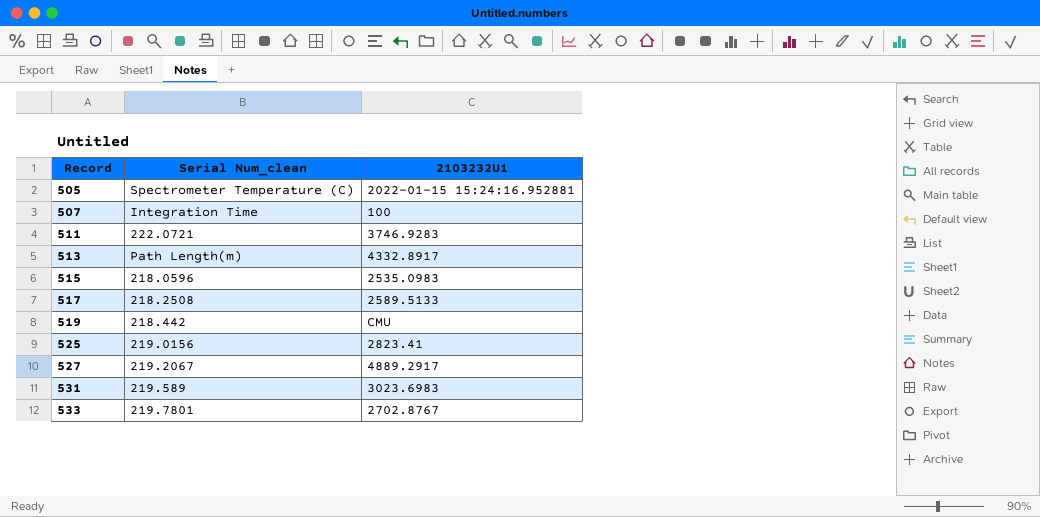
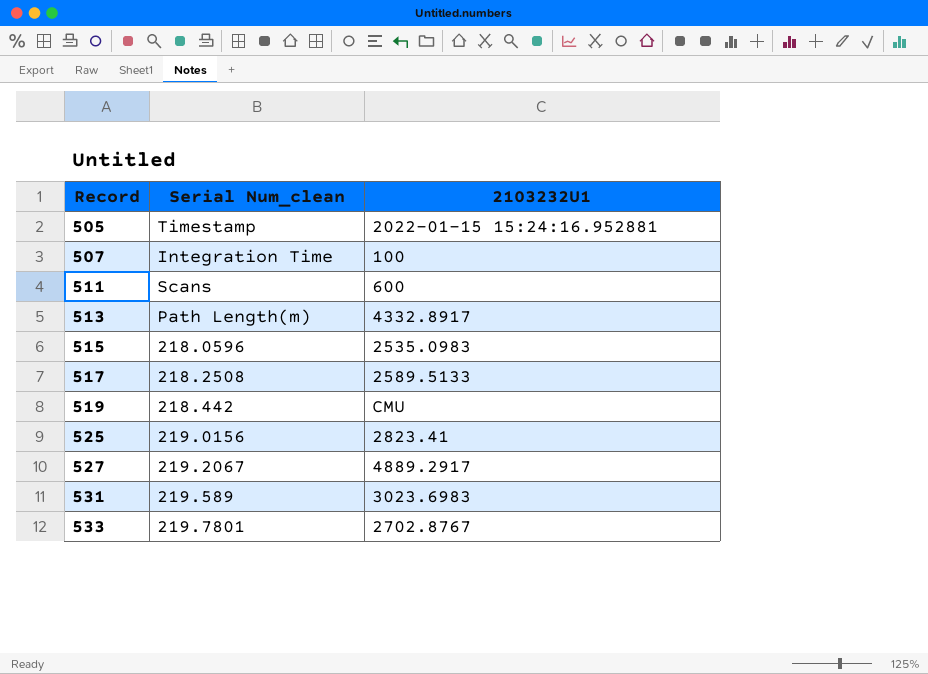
505 | Serial Num_clean: Spectrometer Temperature (C) -> Timestamp
511 | Serial Num_clean: 222.0721 -> Scans
511 | 2103232U1: 3746.9283 -> 600

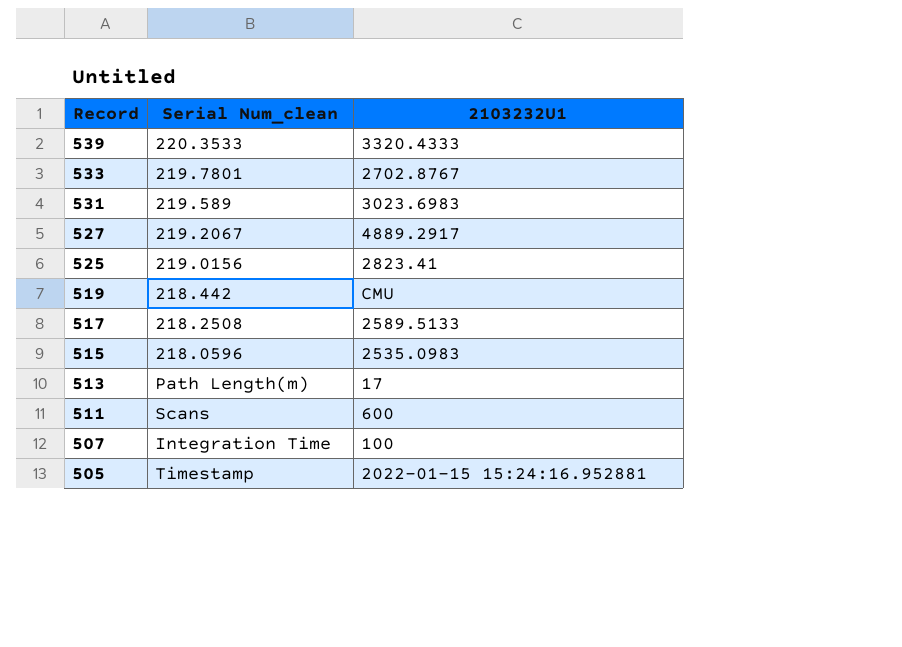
row order: Record ascending -> Record descending
row 539: none -> 220.3533 | 3320.4333
513 | 2103232U1: 4332.8917 -> 17

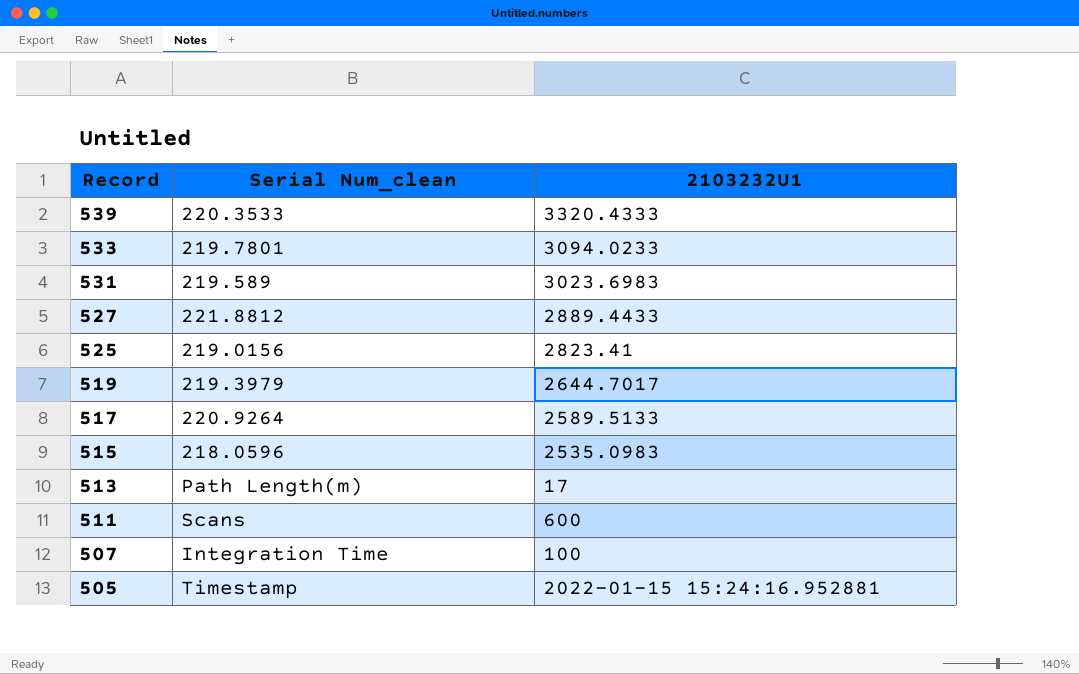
533 | 2103232U1: 2702.8767 -> 3094.0233
527 | Serial Num_clean: 219.2067 -> 221.8812
527 | 2103232U1: 4889.2917 -> 2889.4433
519 | Serial Num_clean: 218.442 -> 219.3979
519 | 2103232U1: CMU -> 2644.7017
517 | Serial Num_clean: 218.2508 -> 220.9264

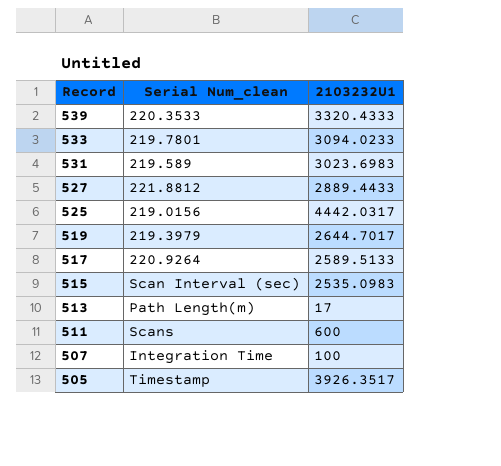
525 | 2103232U1: 2823.41 -> 4442.0317
515 | Serial Num_clean: 218.0596 -> Scan Interval (sec)
505 | 2103232U1: 2022-01-15 15:24:16.952881 -> 3926.3517

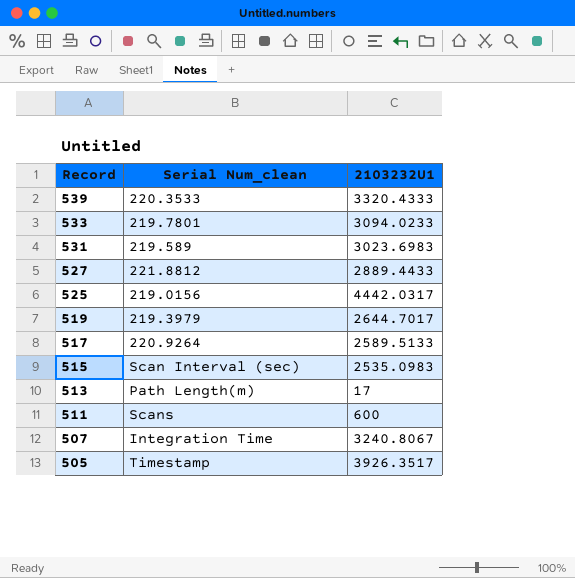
507 | 2103232U1: 100 -> 3240.8067

